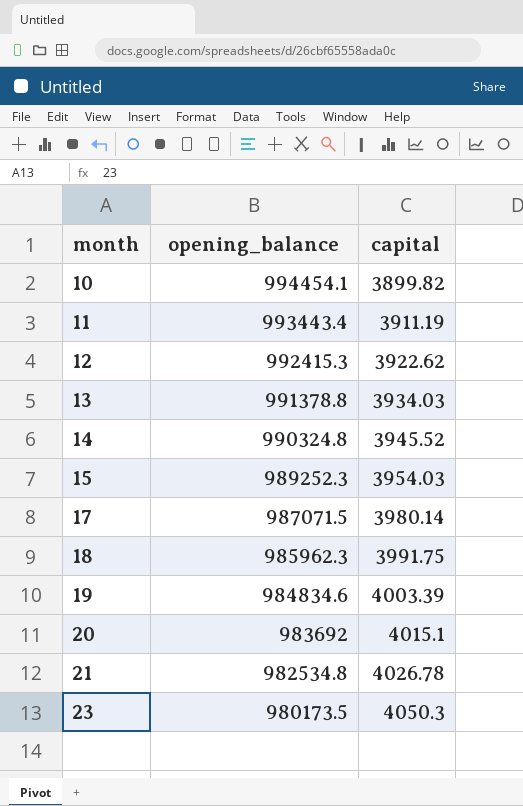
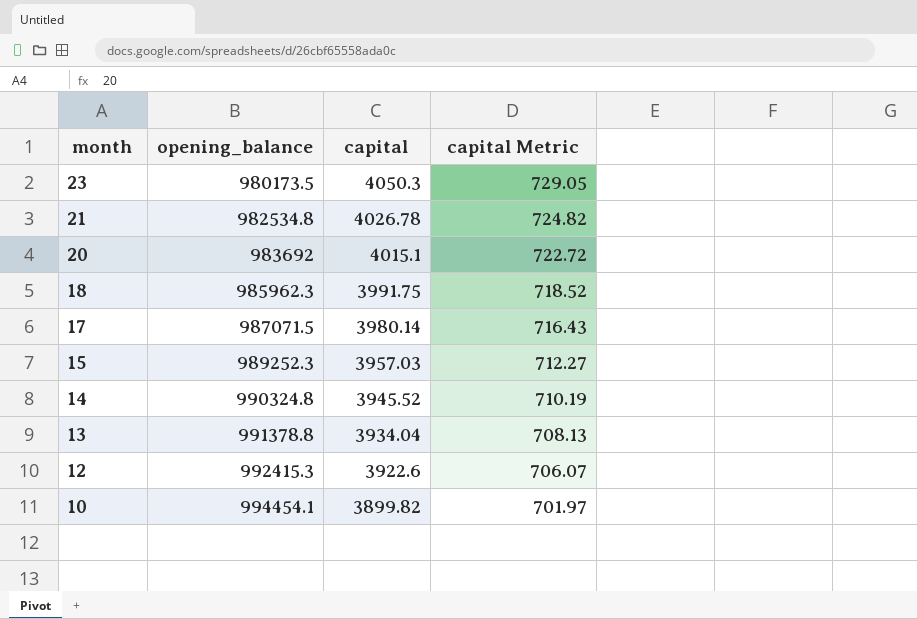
row order: month ascending -> month descending
column capital Metric | formula: none -> [capital] * 0.18
row 11: 993443.4 | 3911.19 -> none
row 19: 984834.6 | 4003.39 -> none
15 | capital: 3954.03 -> 3957.03
13 | capital: 3934.03 -> 3934.04
12 | capital: 3922.62 -> 3922.6

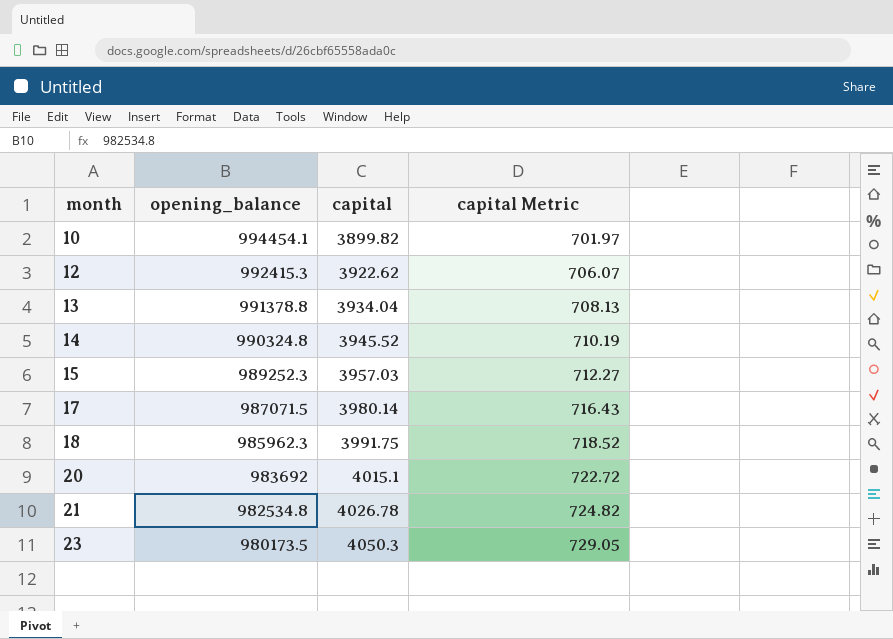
row order: month descending -> month ascending
12 | capital: 3922.6 -> 3922.62

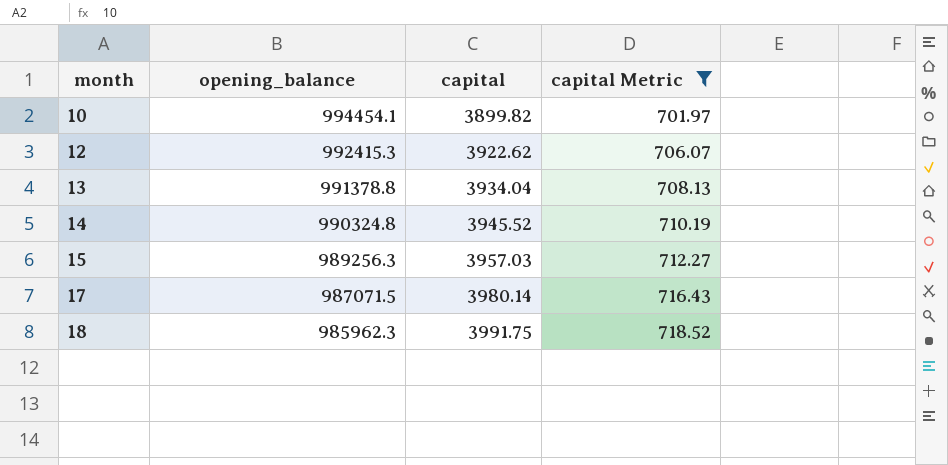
filter: none -> capital Metric <= 718.52
15 | opening_balance: 989252.3 -> 989256.3

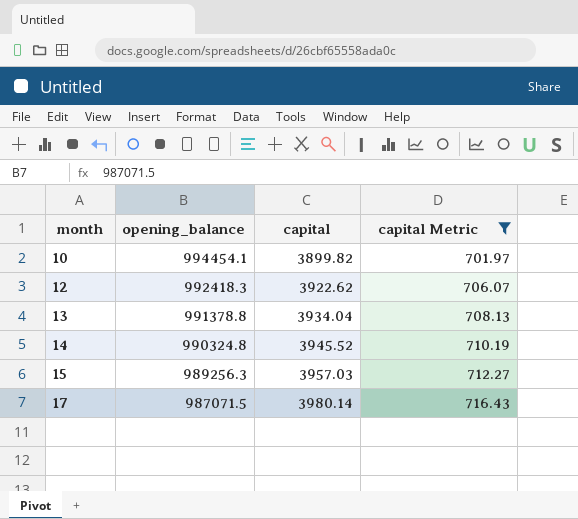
row 18: 985962.3 | 3991.75 | 718.52 -> none
12 | opening_balance: 992415.3 -> 992418.3

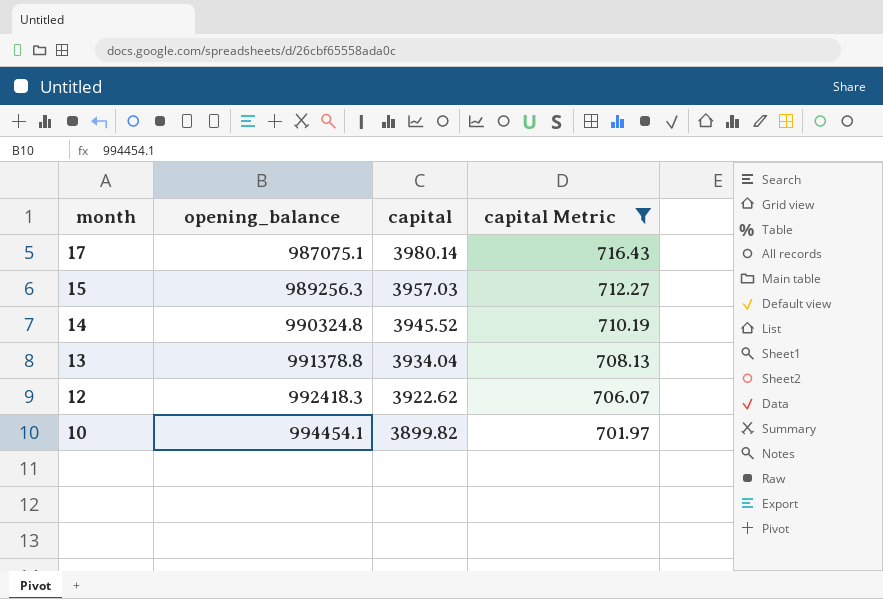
row order: month ascending -> month descending
17 | opening_balance: 987071.5 -> 987075.1

